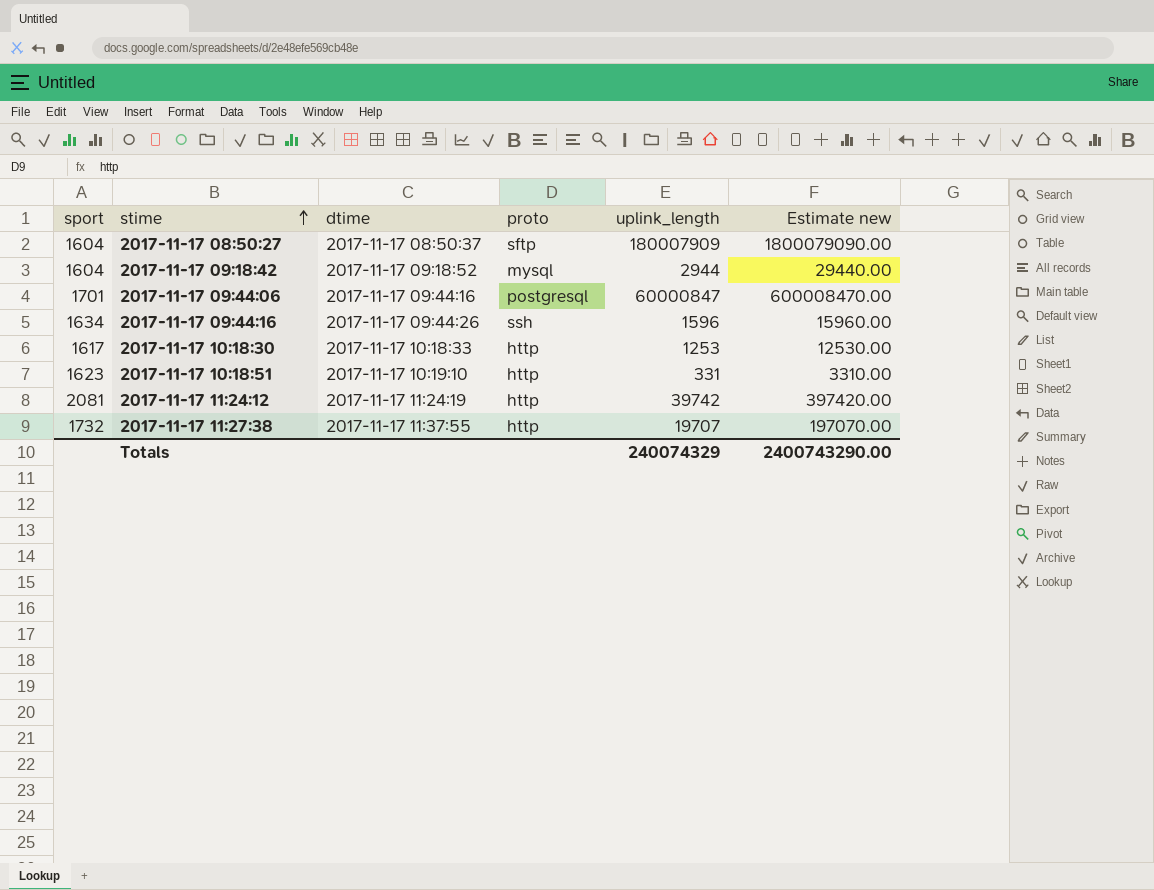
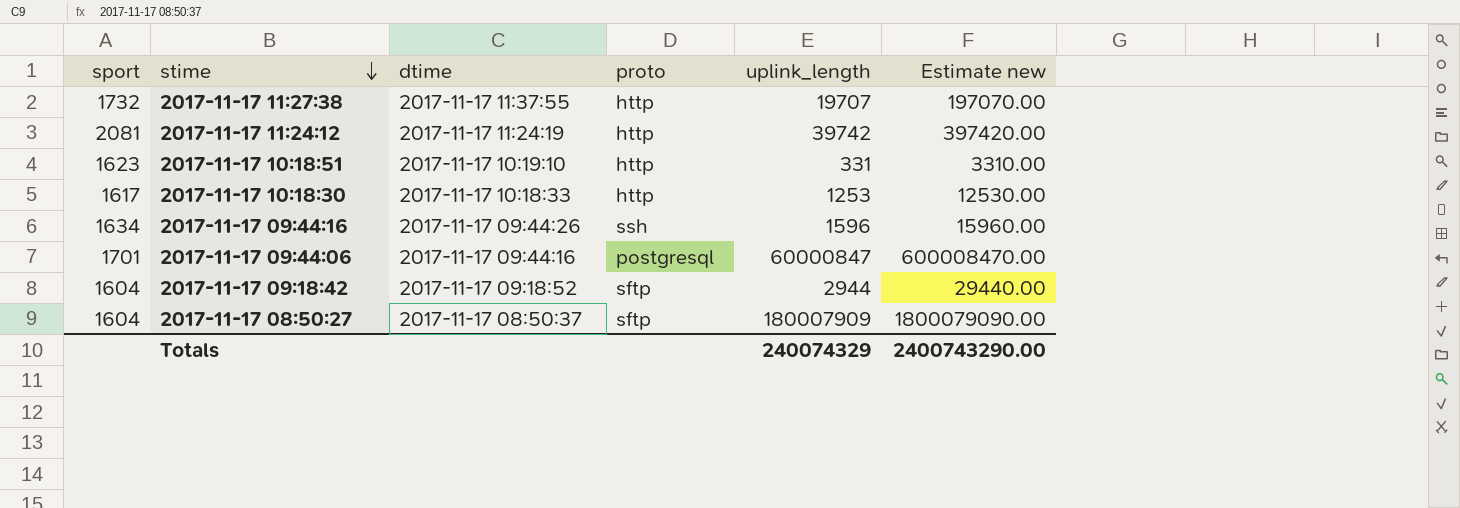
row order: stime ascending -> stime descending
2017-11-17 09:18:42 | proto: mysql -> sftp

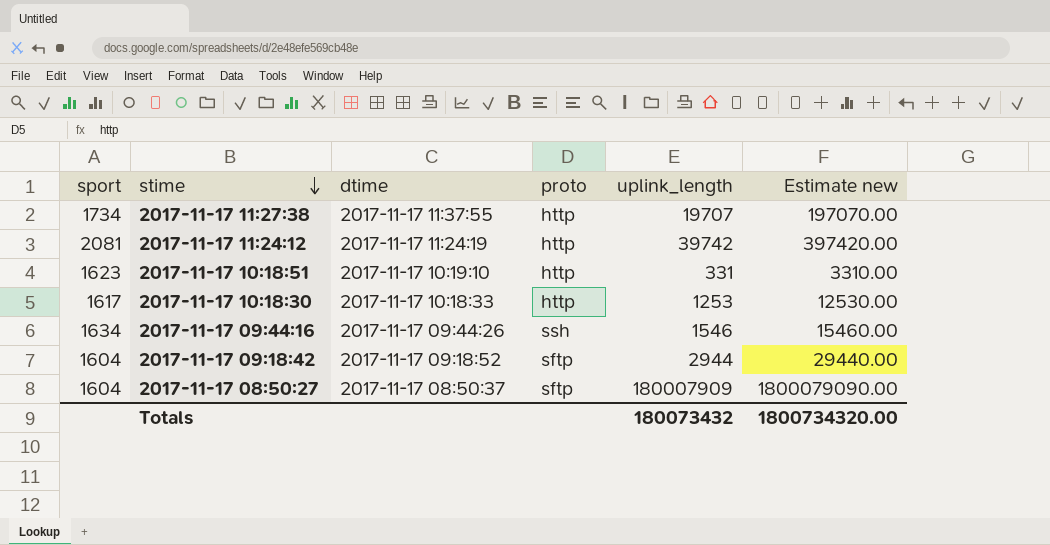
row 2017-11-17 09:44:06: 1701 | 2017-11-17 09:44:16 | postgresql | 60000847 | 600008470.00 -> none
2017-11-17 11:27:38 | sport: 1732 -> 1734
2017-11-17 09:44:16 | uplink_length: 1596 -> 1546
2017-11-17 09:44:16 | Estimate new: 15960.00 -> 15460.00
Totals | uplink_length: 240074329 -> 180073432
Totals | Estimate new: 2400743290.00 -> 1800734320.00

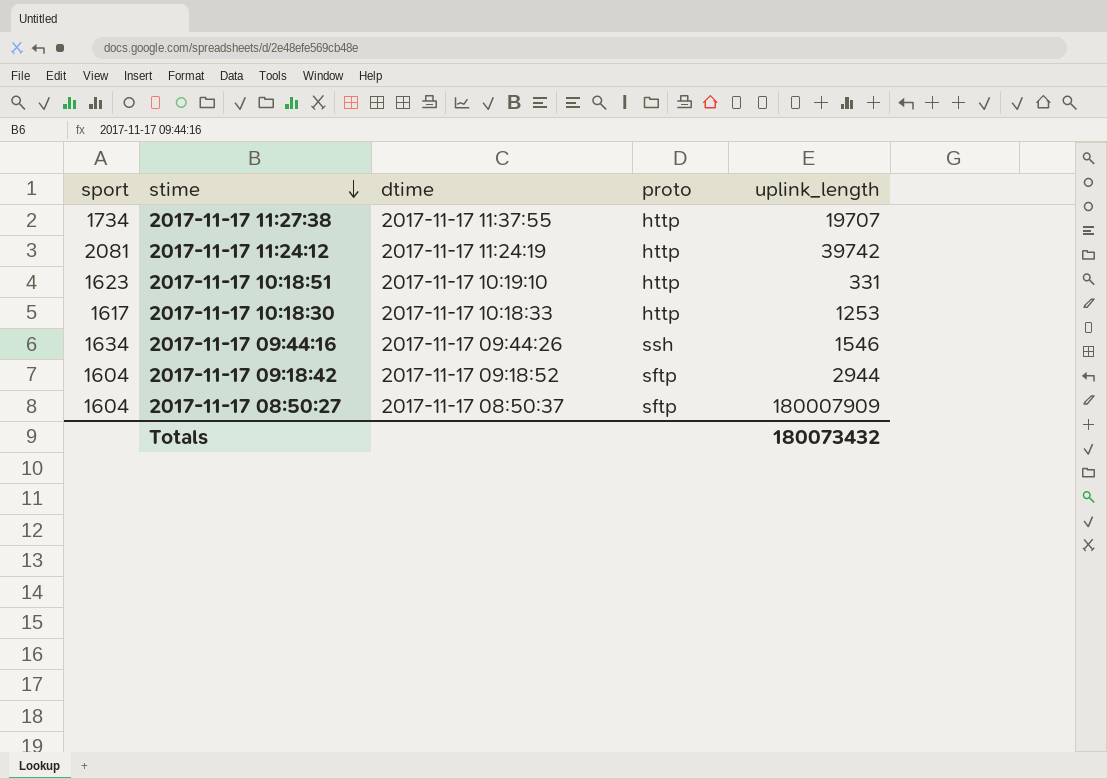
column Estimate new | formula: [uplink_length] * 10 -> none

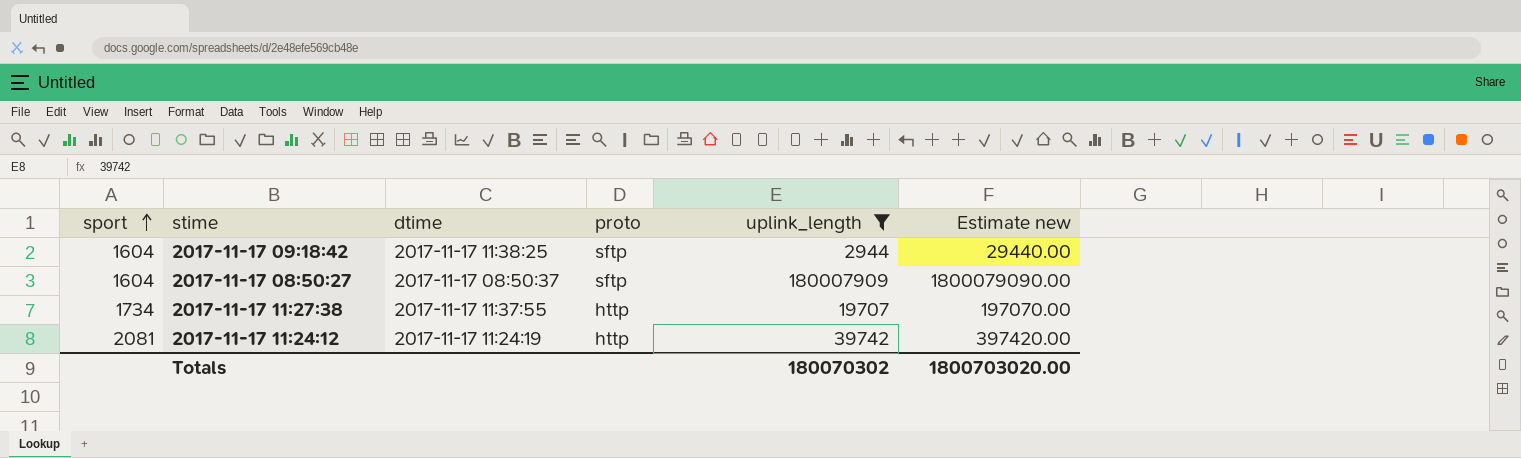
filter: none -> uplink_length >= 2944
row order: stime descending -> sport ascending
column Estimate new | formula: none -> [uplink_length] * 10
2017-11-17 09:18:42 | dtime: 2017-11-17 09:18:52 -> 2017-11-17 11:38:25
Totals | uplink_length: 180073432 -> 180070302

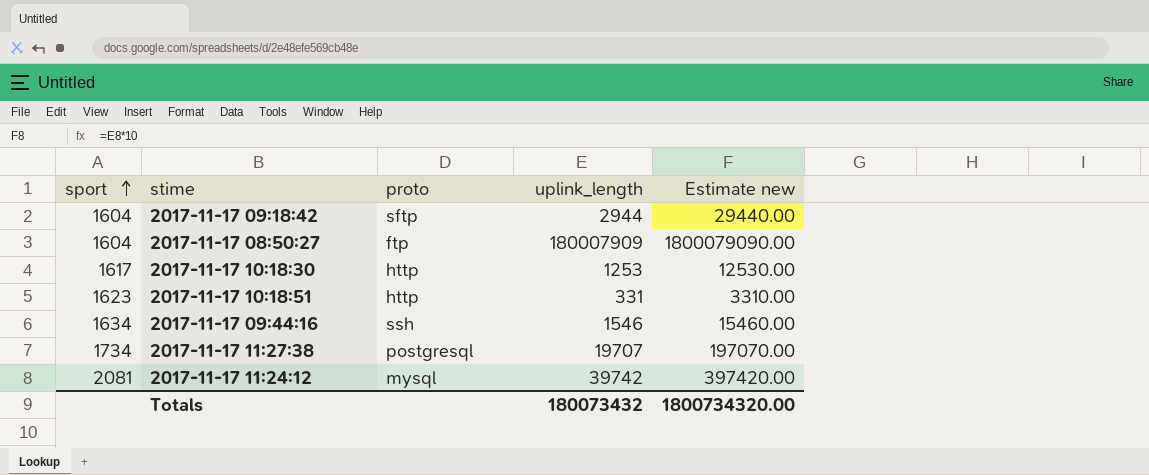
filter: uplink_length >= 2944 -> none
column dtime | position: 3 -> none
2017-11-17 08:50:27 | proto: sftp -> ftp
2017-11-17 11:27:38 | proto: http -> postgresql
2017-11-17 11:24:12 | proto: http -> mysql
Totals | uplink_length: 180070302 -> 180073432
Totals | Estimate new: 1800703020.00 -> 1800734320.00

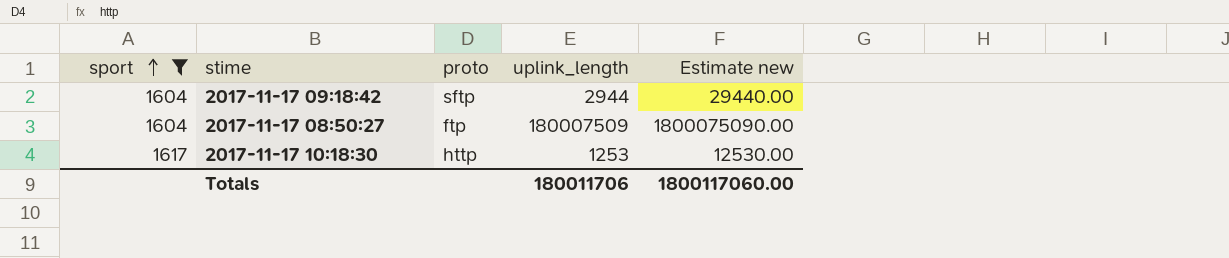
filter: none -> sport <= 1617
2017-11-17 08:50:27 | uplink_length: 180007909 -> 180007509
2017-11-17 08:50:27 | Estimate new: 1800079090.00 -> 1800075090.00
Totals | uplink_length: 180073432 -> 180011706
Totals | Estimate new: 1800734320.00 -> 1800117060.00

